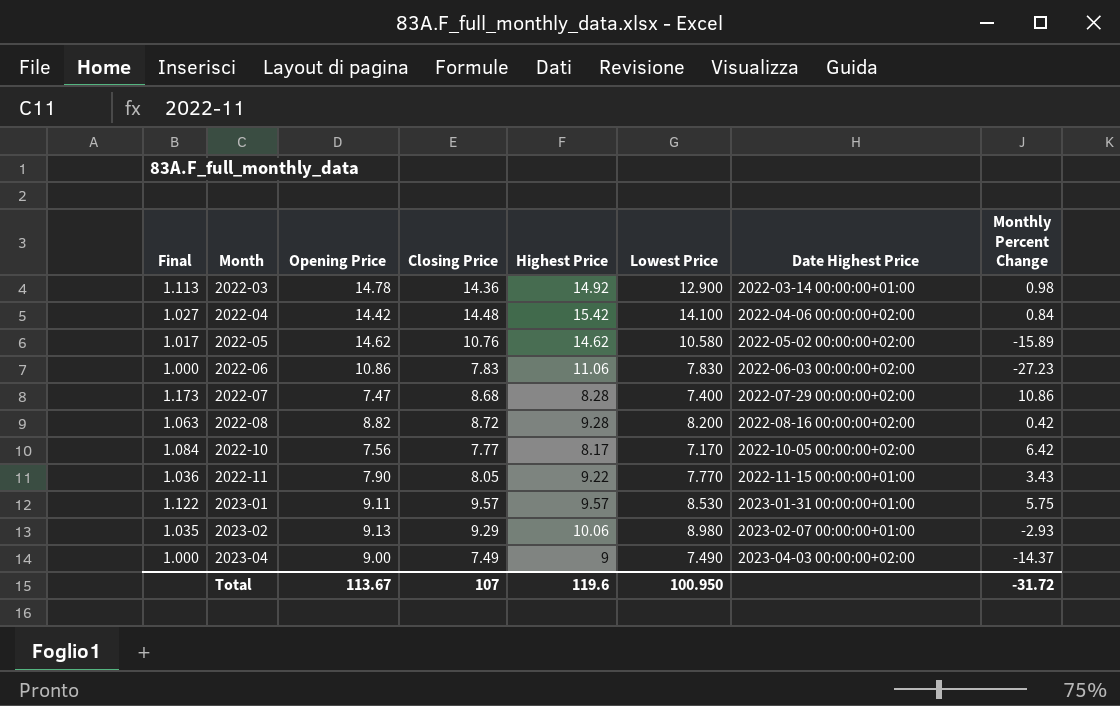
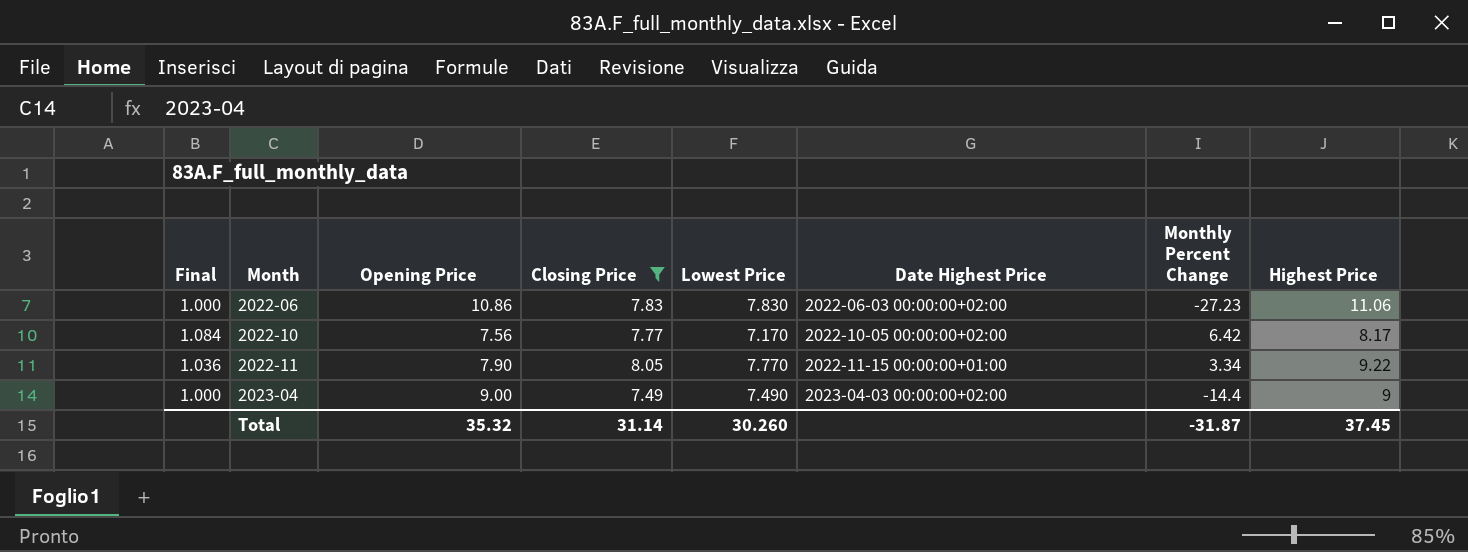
filter: none -> Closing Price <= 8.05
column Highest Price | position: 5 -> 8
2022-11 | Monthly Percent Change: 3.43 -> 3.34
2023-04 | Monthly Percent Change: -14.37 -> -14.4
Total | Opening Price: 113.67 -> 35.32
Total | Closing Price: 107 -> 31.14
Total | Lowest Price: 100.950 -> 30.260
Total | Monthly Percent Change: -31.72 -> -31.87
Total | Highest Price: 119.6 -> 37.45

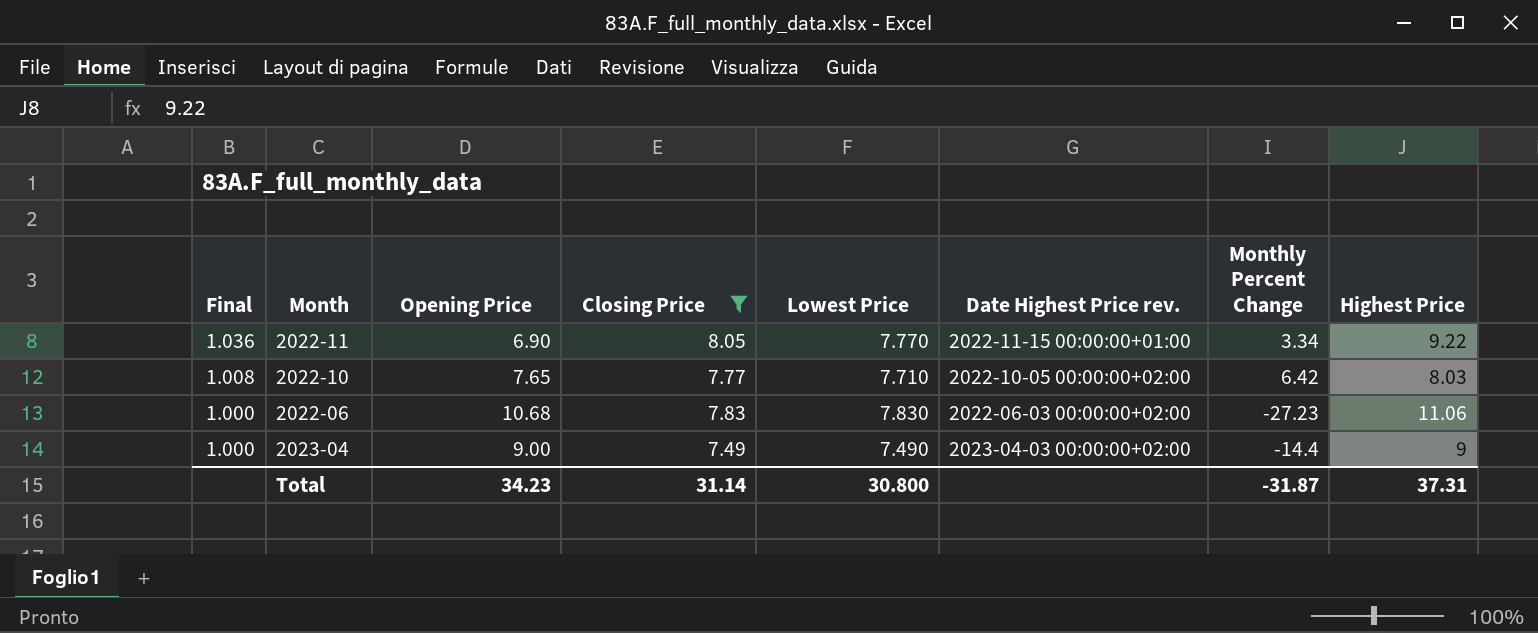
row order: Month ascending -> Final descending
column name: Date Highest Price -> Date Highest Price rev.
2022-11 | Opening Price: 7.90 -> 6.90
2022-10 | Final: 1.084 -> 1.008
2022-10 | Opening Price: 7.56 -> 7.65
2022-10 | Lowest Price: 7.170 -> 7.710
2022-10 | Highest Price: 8.17 -> 8.03
2022-06 | Opening Price: 10.86 -> 10.68
Total | Opening Price: 35.32 -> 34.23
Total | Lowest Price: 30.260 -> 30.800
Total | Highest Price: 37.45 -> 37.31

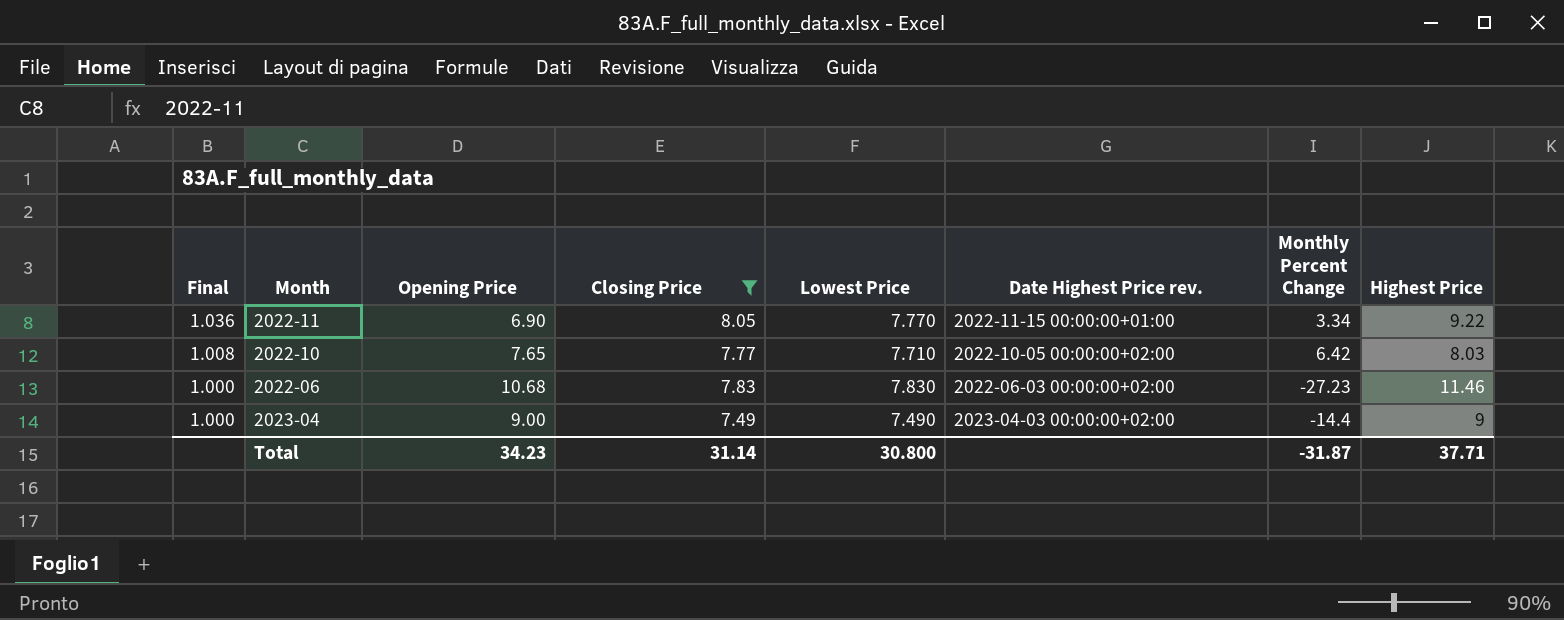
2022-06 | Highest Price: 11.06 -> 11.46
Total | Highest Price: 37.31 -> 37.71

